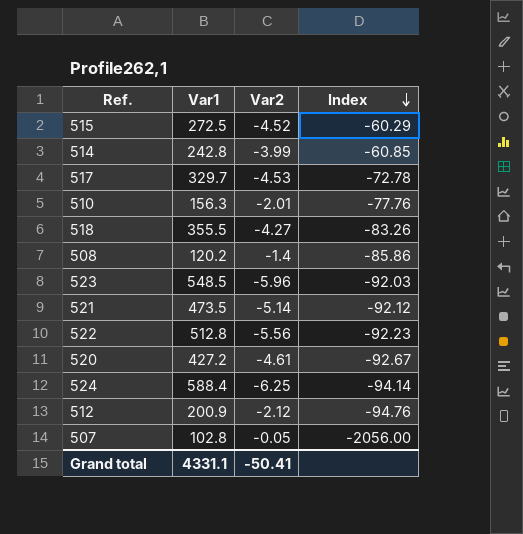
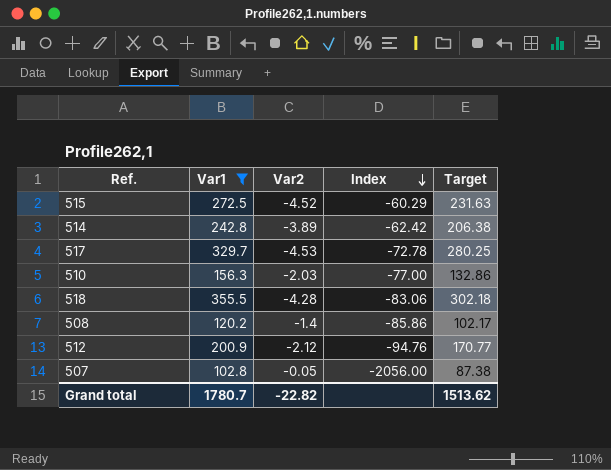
filter: none -> Var1 <= 355.5
column Target | formula: none -> [Var1] * 0.85
514 | Var2: -3.99 -> -3.89
514 | Index: -60.85 -> -62.42
510 | Var2: -2.01 -> -2.03
510 | Index: -77.76 -> -77.00
518 | Var2: -4.27 -> -4.28
518 | Index: -83.26 -> -83.06
Grand total | Var1: 4331.1 -> 1780.7
Grand total | Var2: -50.41 -> -22.82

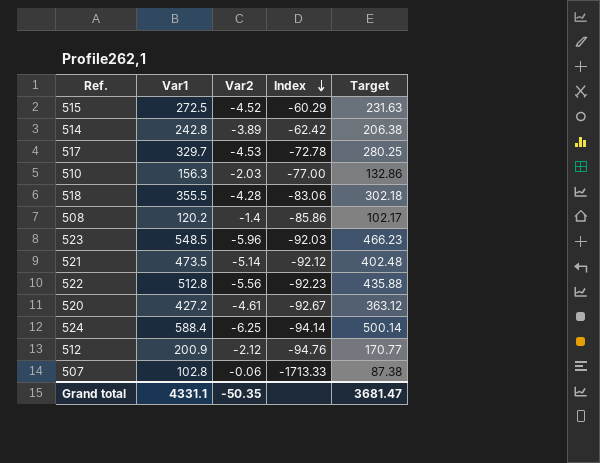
filter: Var1 <= 355.5 -> none
507 | Var2: -0.05 -> -0.06
507 | Index: -2056.00 -> -1713.33
Grand total | Var1: 1780.7 -> 4331.1
Grand total | Var2: -22.82 -> -50.35
Grand total | Target: 1513.62 -> 3681.47

